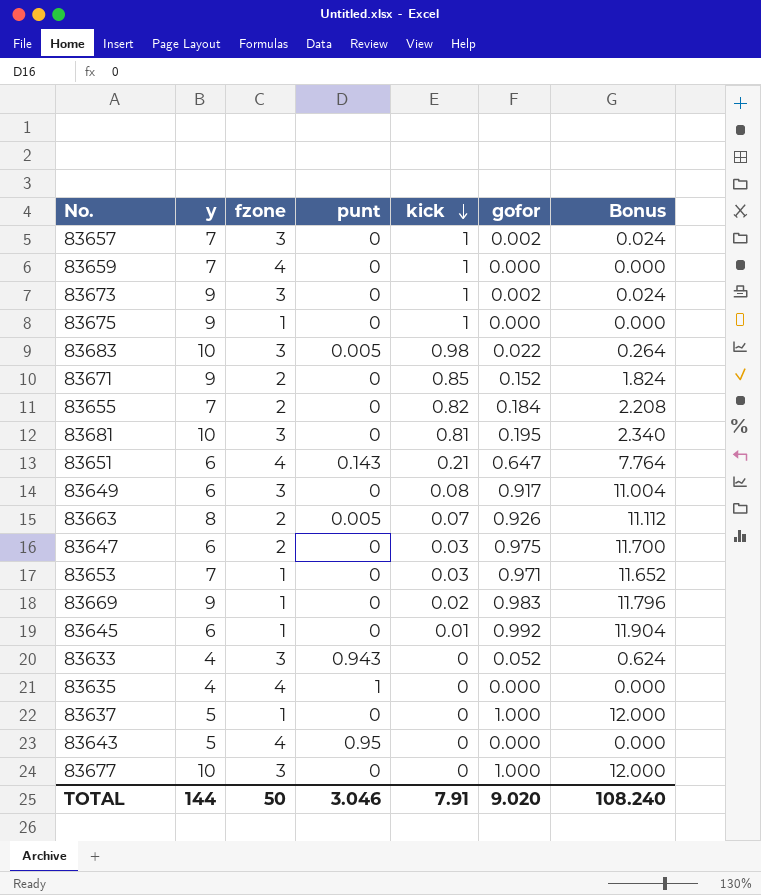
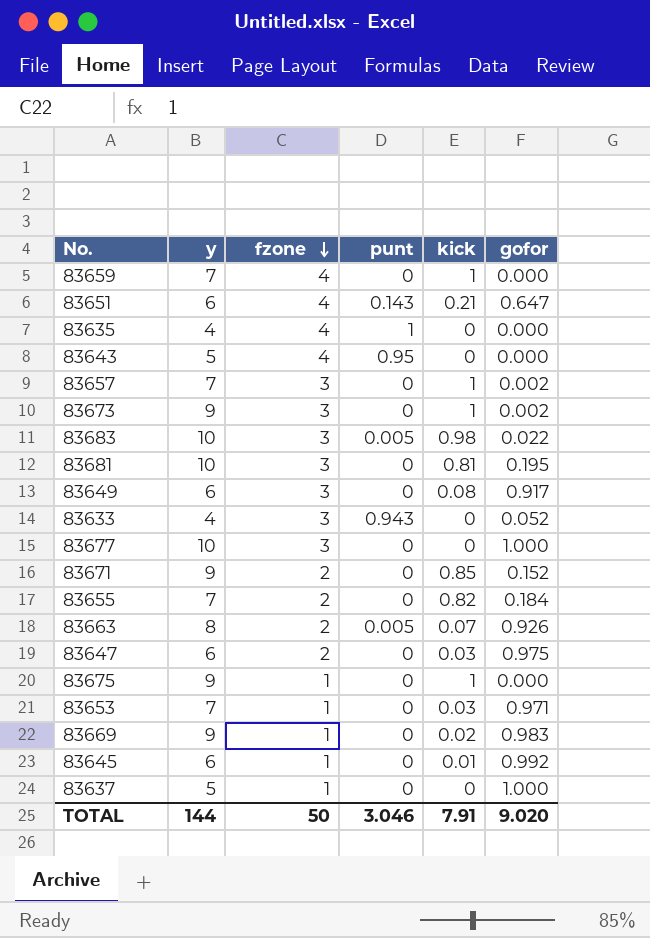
row order: kick descending -> fzone descending
column Bonus | formula: [gofor] * 12 -> none

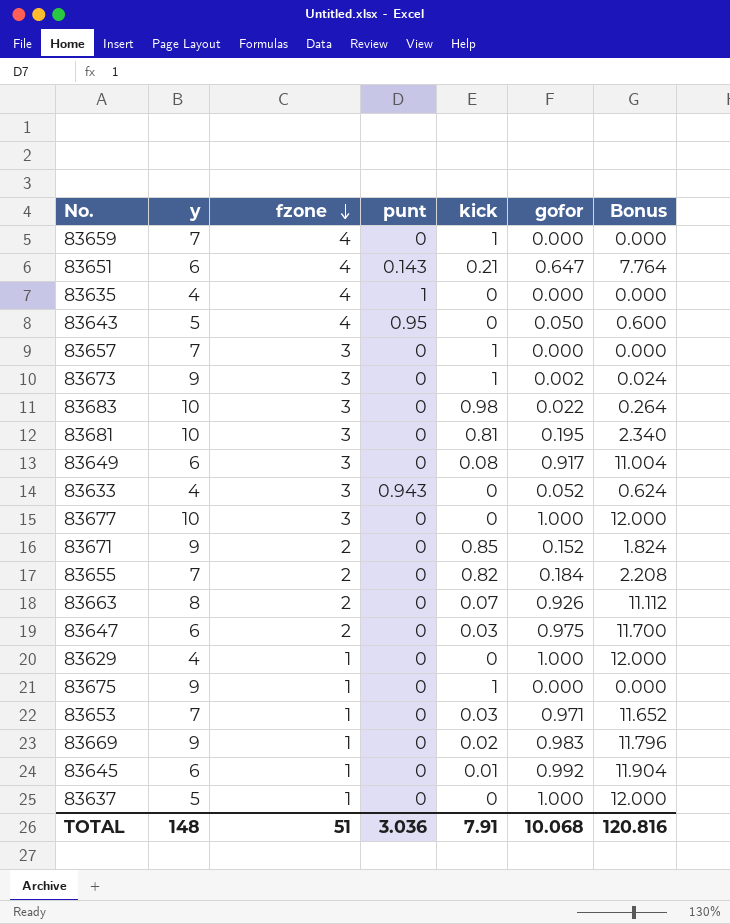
column Bonus | formula: none -> [gofor] * 12
83643 | gofor: 0.000 -> 0.050
83657 | gofor: 0.002 -> 0.000
83683 | punt: 0.005 -> 0
83663 | punt: 0.005 -> 0
row 83629: none -> 4 | 1 | 0 | 0 | 1.000 | 12.000
TOTAL | y: 144 -> 148
TOTAL | fzone: 50 -> 51
TOTAL | punt: 3.046 -> 3.036
TOTAL | gofor: 9.020 -> 10.068

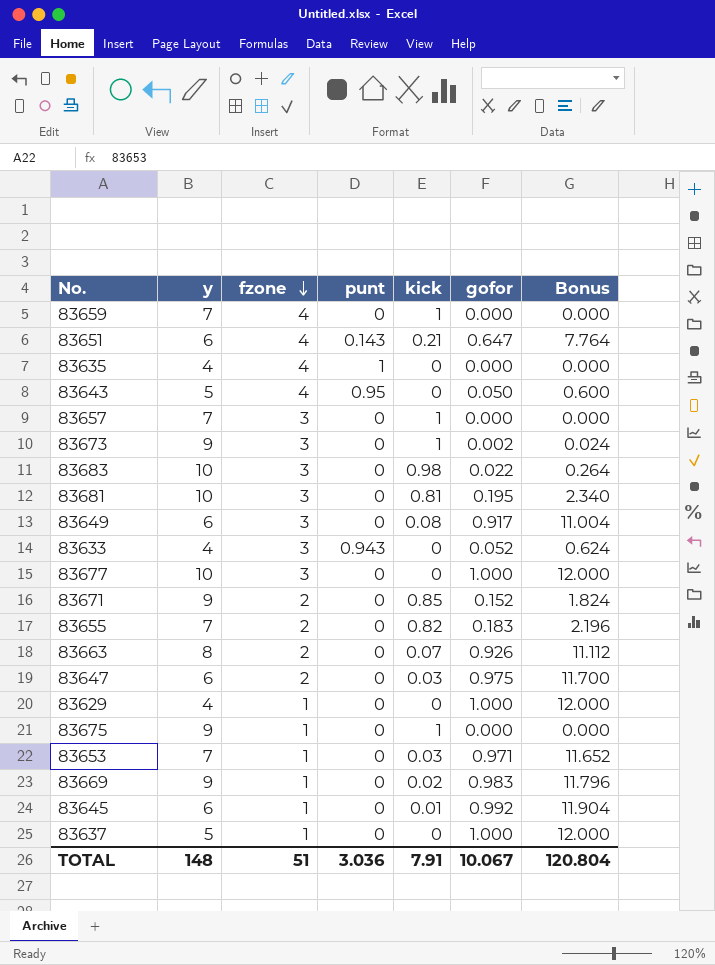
83655 | gofor: 0.184 -> 0.183
83655 | Bonus: 2.208 -> 2.196
TOTAL | gofor: 10.068 -> 10.067
TOTAL | Bonus: 120.816 -> 120.804

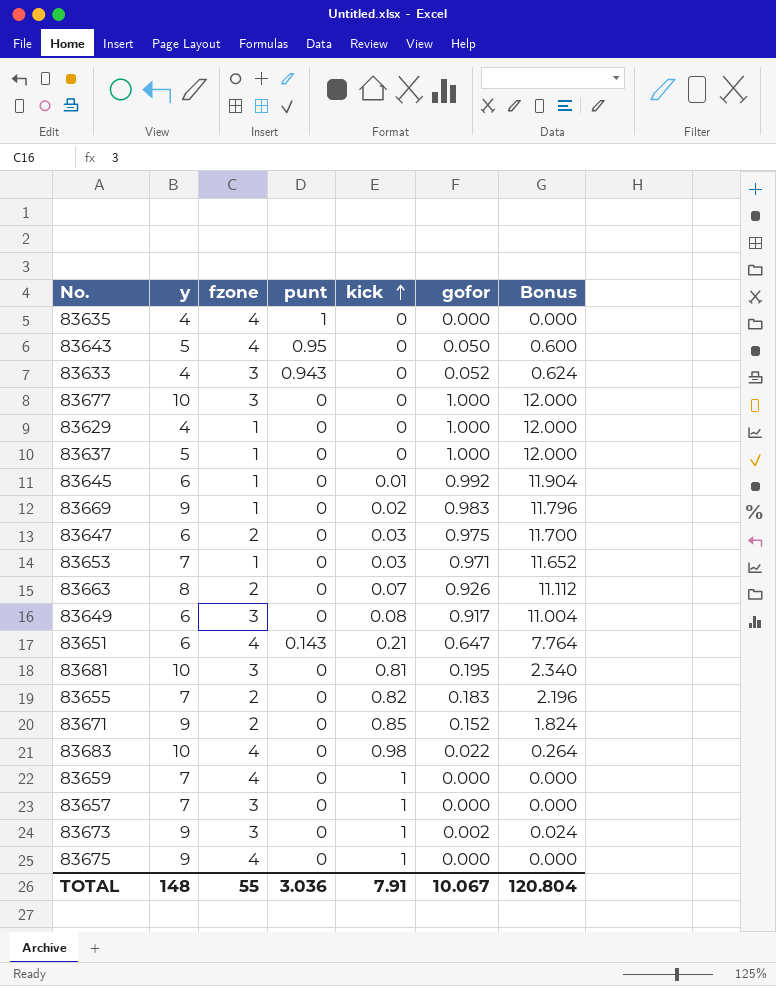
row order: fzone descending -> kick ascending
83683 | fzone: 3 -> 4
83675 | fzone: 1 -> 4
TOTAL | fzone: 51 -> 55

